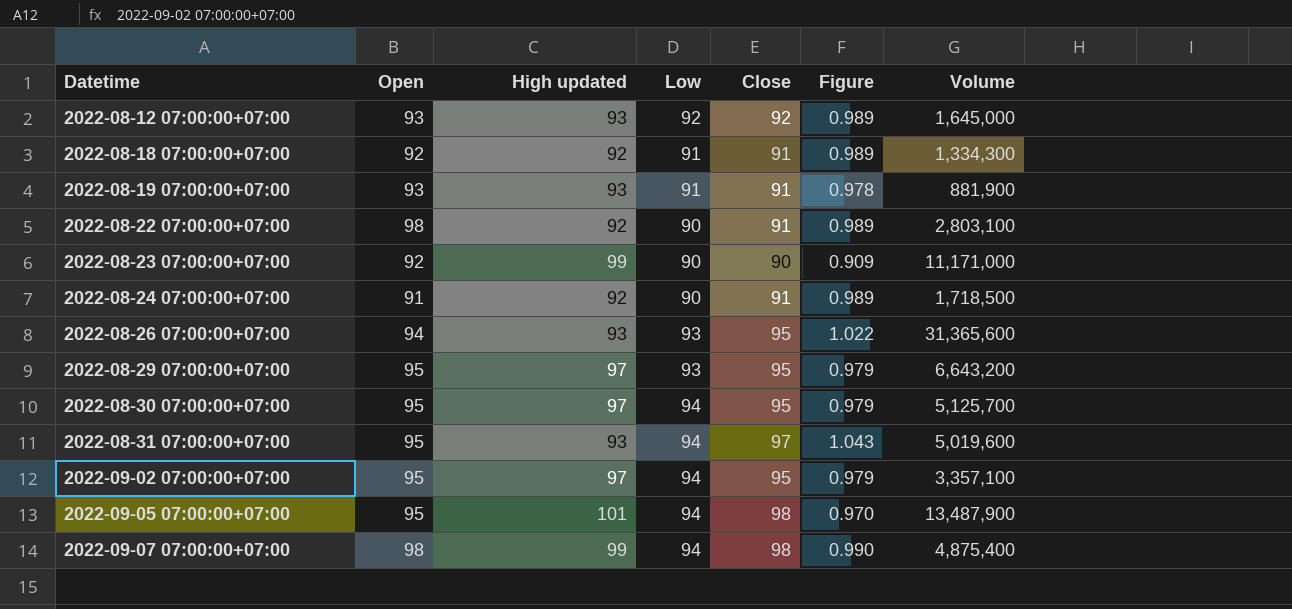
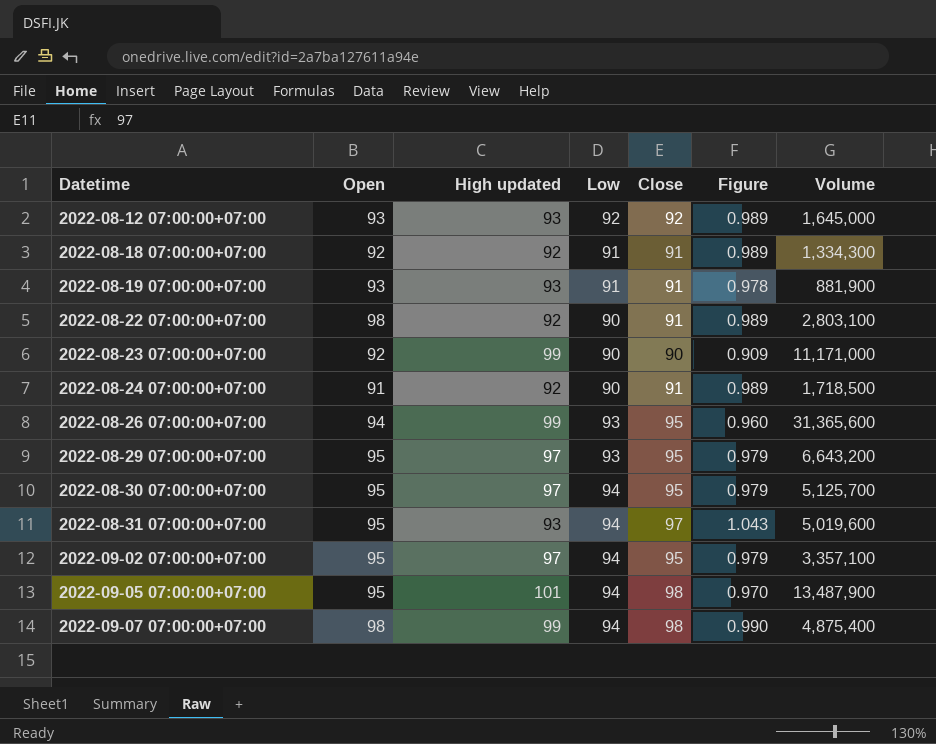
2022-08-26 07:00:00+07:00 | High updated: 93 -> 99
2022-08-26 07:00:00+07:00 | Figure: 1.022 -> 0.960

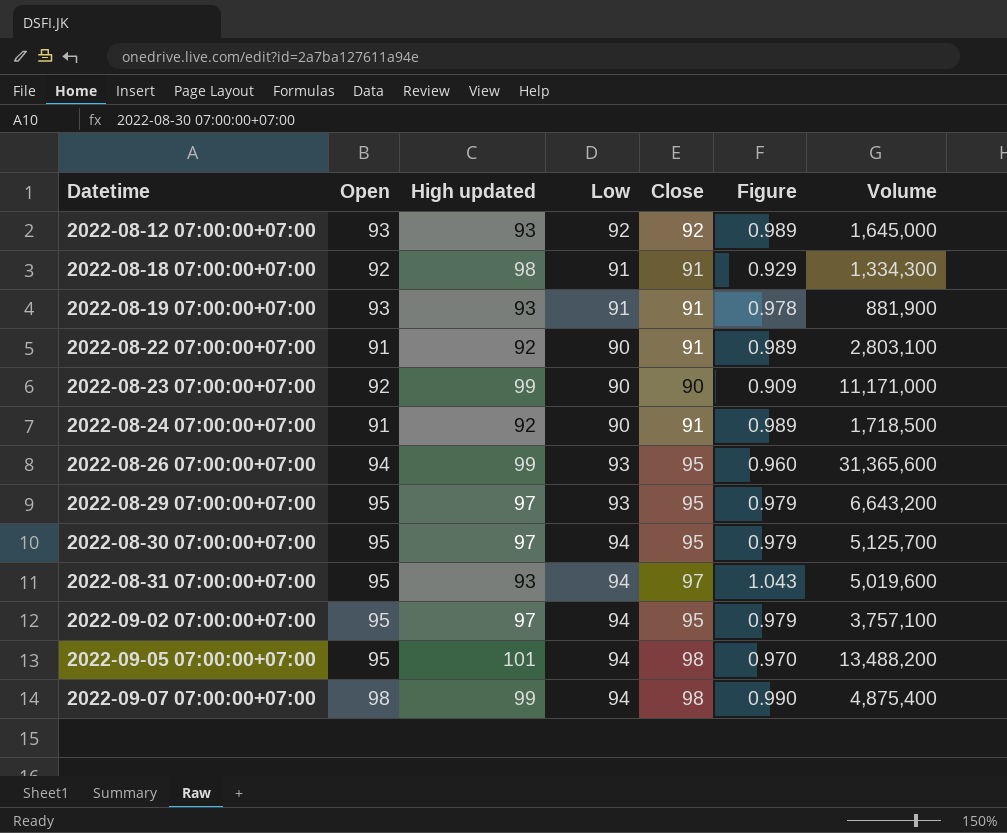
2022-08-18 07:00:00+07:00 | High updated: 92 -> 98
2022-08-18 07:00:00+07:00 | Figure: 0.989 -> 0.929
2022-08-22 07:00:00+07:00 | Open: 98 -> 91
2022-09-02 07:00:00+07:00 | Volume: 3,357,100 -> 3,757,100
2022-09-05 07:00:00+07:00 | Volume: 13,487,900 -> 13,488,200

